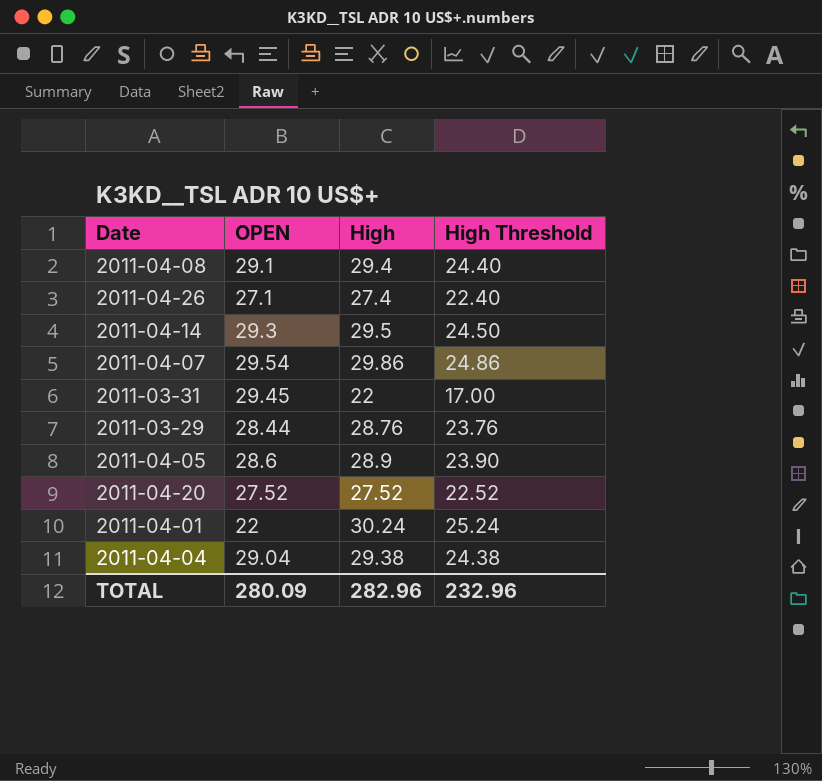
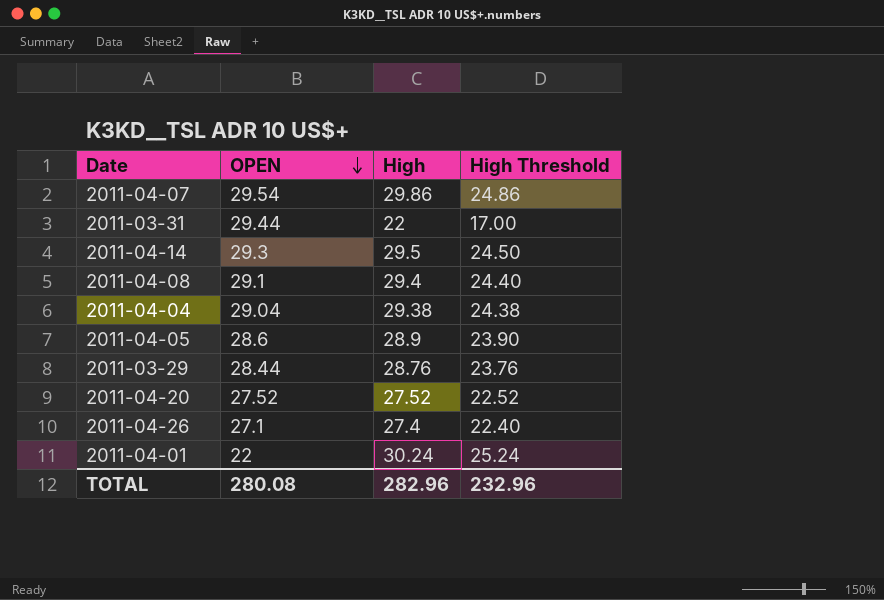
row order: none -> OPEN descending
2011-03-31 | OPEN: 29.45 -> 29.44
TOTAL | OPEN: 280.09 -> 280.08

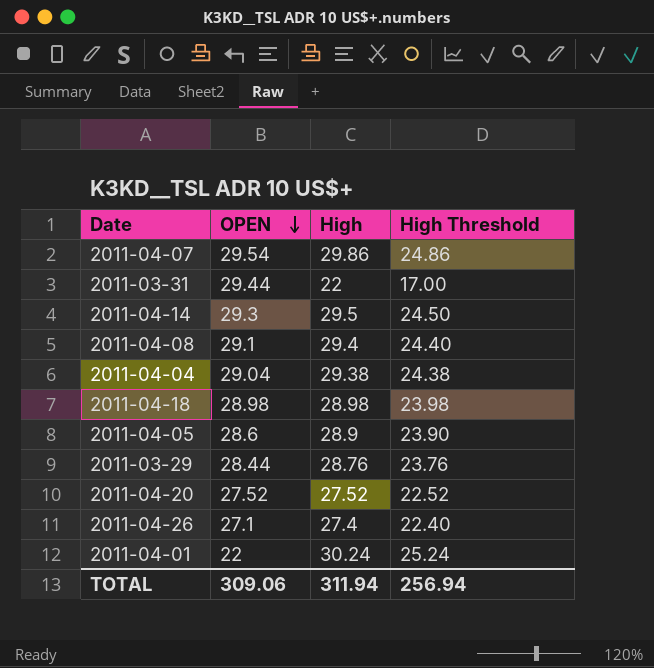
row 2011-04-18: none -> 28.98 | 28.98 | 23.98
TOTAL | OPEN: 280.08 -> 309.06
TOTAL | High: 282.96 -> 311.94
TOTAL | High Threshold: 232.96 -> 256.94

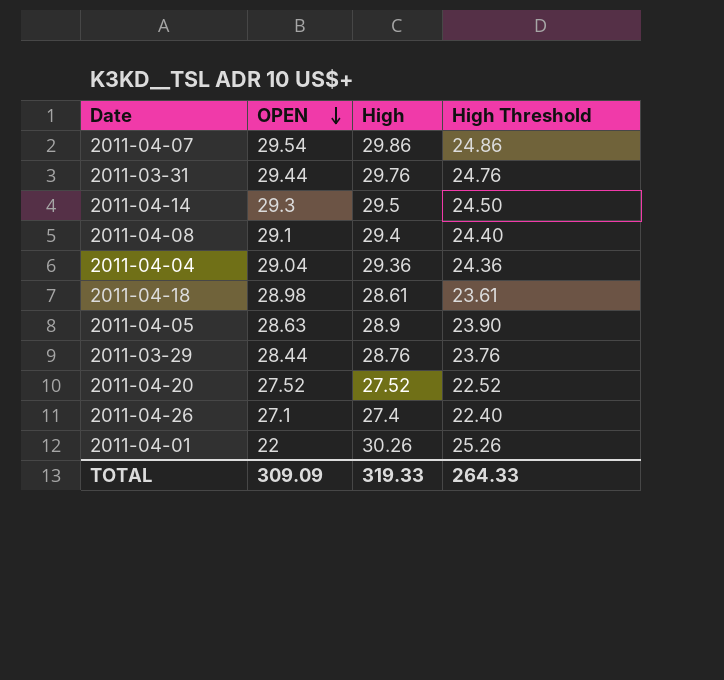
2011-03-31 | High: 22 -> 29.76
2011-03-31 | High Threshold: 17.00 -> 24.76
2011-04-04 | High: 29.38 -> 29.36
2011-04-04 | High Threshold: 24.38 -> 24.36
2011-04-18 | High: 28.98 -> 28.61
2011-04-18 | High Threshold: 23.98 -> 23.61
2011-04-05 | OPEN: 28.6 -> 28.63
2011-04-01 | High: 30.24 -> 30.26
2011-04-01 | High Threshold: 25.24 -> 25.26
TOTAL | OPEN: 309.06 -> 309.09
TOTAL | High: 311.94 -> 319.33
TOTAL | High Threshold: 256.94 -> 264.33

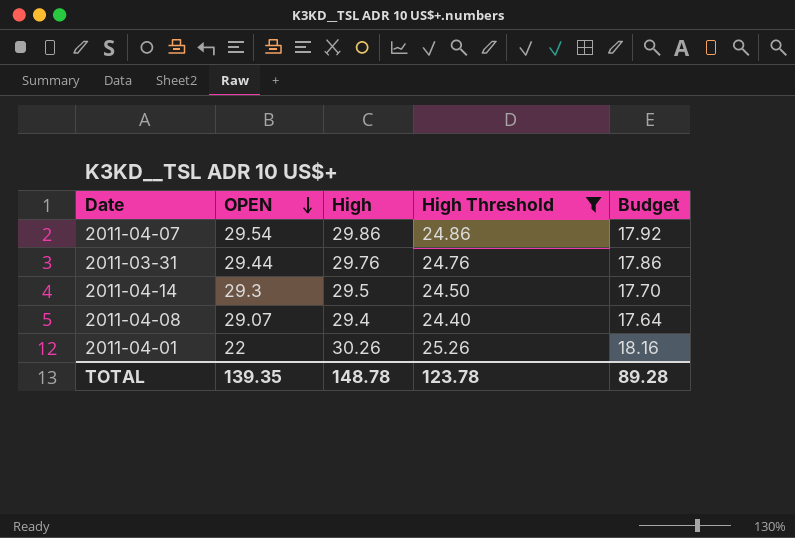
filter: none -> High Threshold >= 24.40
column Budget | formula: none -> [High] * 0.6
2011-04-08 | OPEN: 29.1 -> 29.07
TOTAL | OPEN: 309.09 -> 139.35
TOTAL | High: 319.33 -> 148.78
TOTAL | High Threshold: 264.33 -> 123.78

